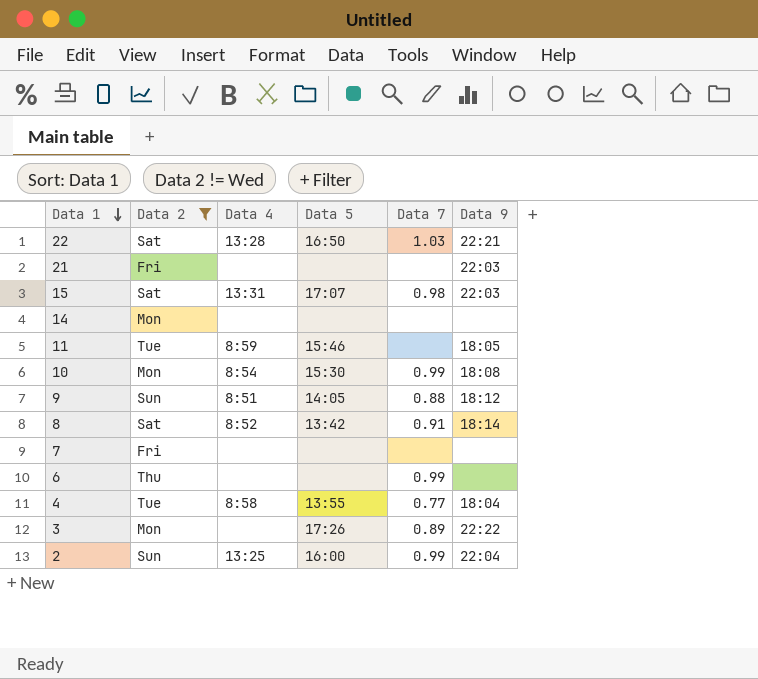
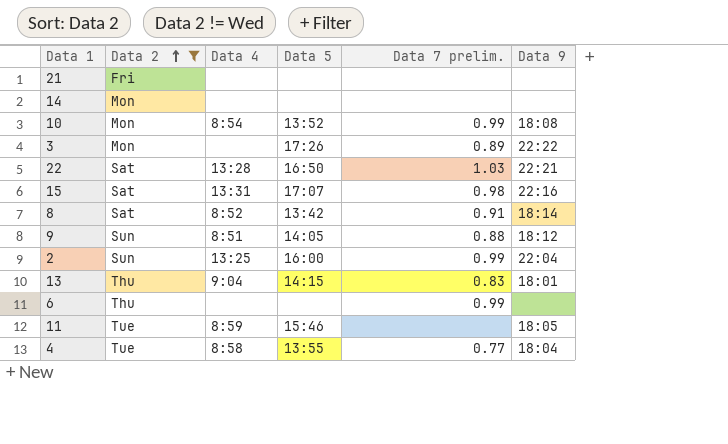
row order: Data 1 descending -> Data 2 ascending
column name: Data 7 -> Data 7 prelim.
row 7: Fri | none | none | none | none -> none
21 | Data 9: 22:03 -> none
10 | Data 5: 15:30 -> 13:52
15 | Data 9: 22:03 -> 22:16
row 13: none -> Thu | 9:04 | 14:15 | 0.83 | 18:01

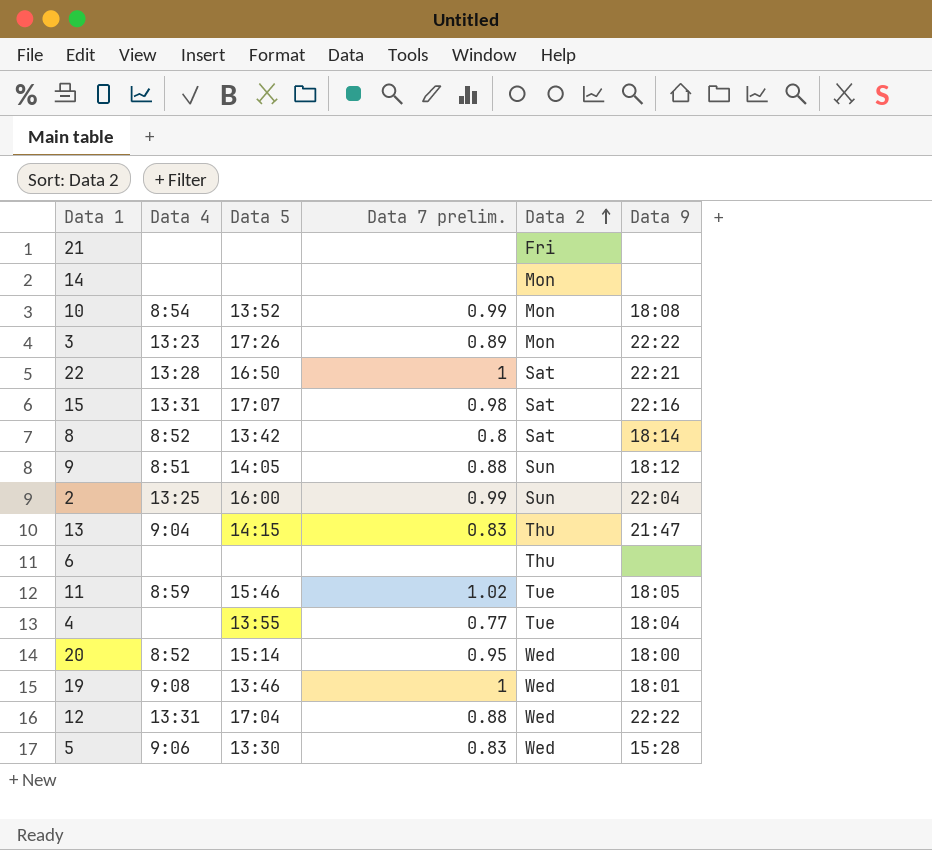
filter: Data 2 != Wed -> none
column Data 2 | position: 2 -> 5
3 | Data 4: none -> 13:23
22 | Data 7 prelim.: 1.03 -> 1
8 | Data 7 prelim.: 0.91 -> 0.8
13 | Data 9: 18:01 -> 21:47
6 | Data 7 prelim.: 0.99 -> none
11 | Data 7 prelim.: none -> 1.02
4 | Data 4: 8:58 -> none

